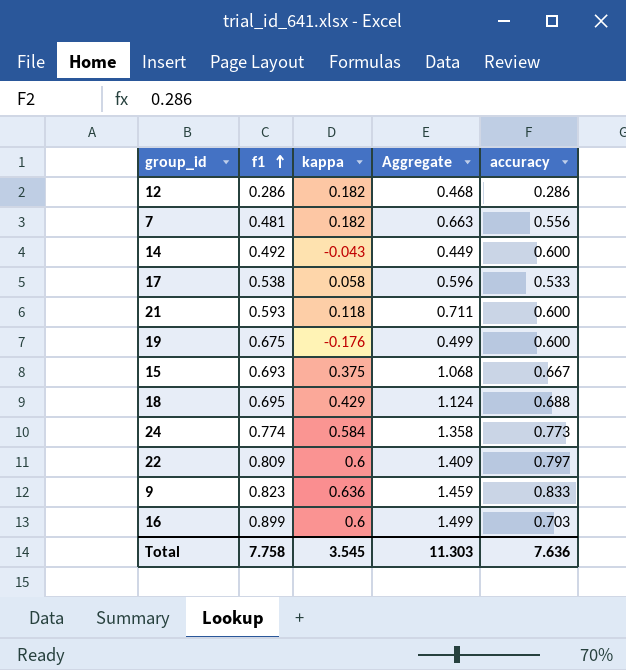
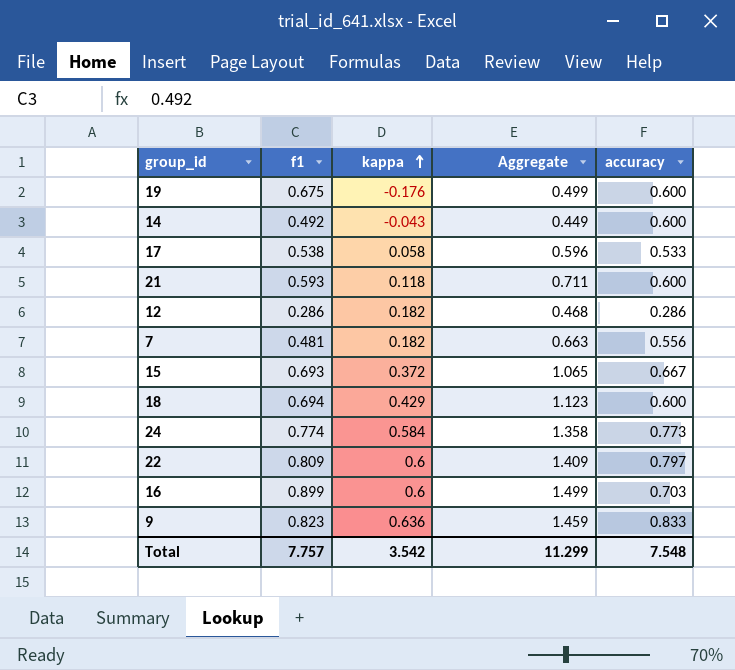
row order: f1 ascending -> kappa ascending
15 | kappa: 0.375 -> 0.372
15 | Aggregate: 1.068 -> 1.065
18 | f1: 0.695 -> 0.694
18 | Aggregate: 1.124 -> 1.123
18 | accuracy: 0.688 -> 0.600
Total | f1: 7.758 -> 7.757
Total | kappa: 3.545 -> 3.542
Total | Aggregate: 11.303 -> 11.299
Total | accuracy: 7.636 -> 7.548

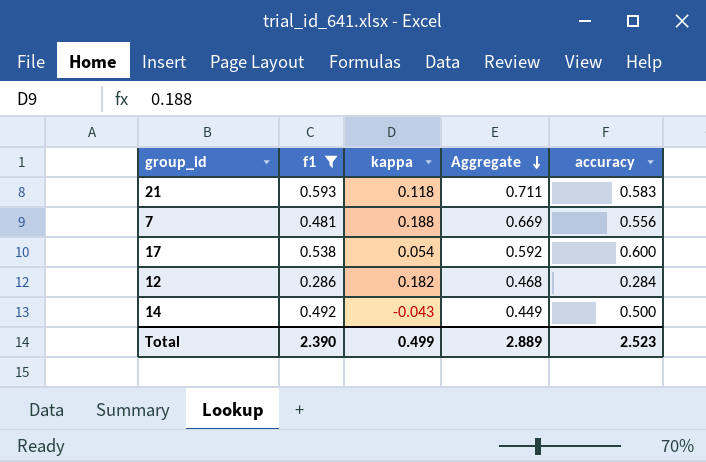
filter: none -> f1 <= 0.593
row order: kappa ascending -> Aggregate descending
21 | accuracy: 0.600 -> 0.583
7 | kappa: 0.182 -> 0.188
7 | Aggregate: 0.663 -> 0.669
17 | kappa: 0.058 -> 0.054
17 | Aggregate: 0.596 -> 0.592
17 | accuracy: 0.533 -> 0.600
12 | accuracy: 0.286 -> 0.284
14 | accuracy: 0.600 -> 0.500
Total | f1: 7.757 -> 2.390
Total | kappa: 3.542 -> 0.499
Total | Aggregate: 11.299 -> 2.889
Total | accuracy: 7.548 -> 2.523

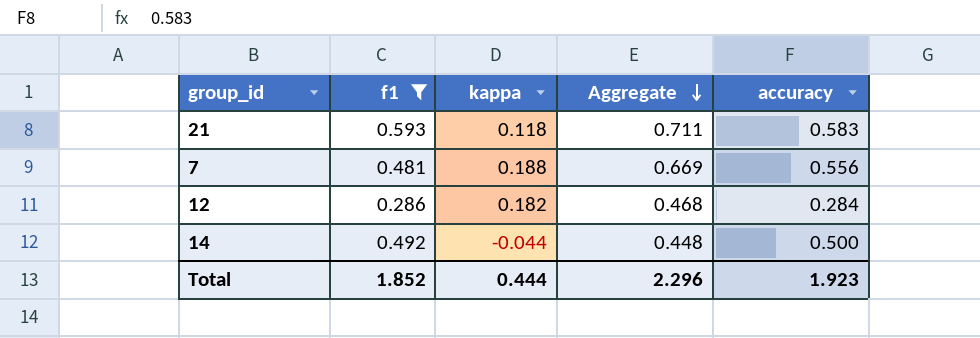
row 17: 0.538 | 0.054 | 0.592 | 0.600 -> none
14 | kappa: -0.043 -> -0.044
14 | Aggregate: 0.449 -> 0.448
Total | f1: 2.390 -> 1.852
Total | kappa: 0.499 -> 0.444
Total | Aggregate: 2.889 -> 2.296
Total | accuracy: 2.523 -> 1.923

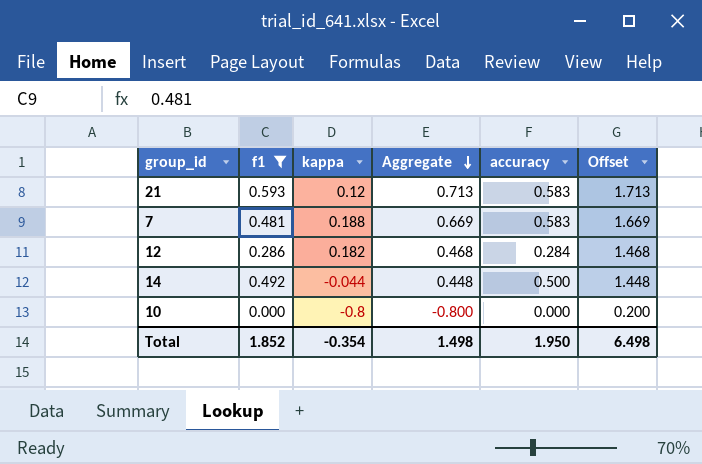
column Offset | formula: none -> [Aggregate] + 1
21 | kappa: 0.118 -> 0.12
21 | Aggregate: 0.711 -> 0.713
7 | accuracy: 0.556 -> 0.583
row 10: none -> 0.000 | -0.8 | -0.800 | 0.000 | 0.200
Total | kappa: 0.444 -> -0.354
Total | Aggregate: 2.296 -> 1.498
Total | accuracy: 1.923 -> 1.950

